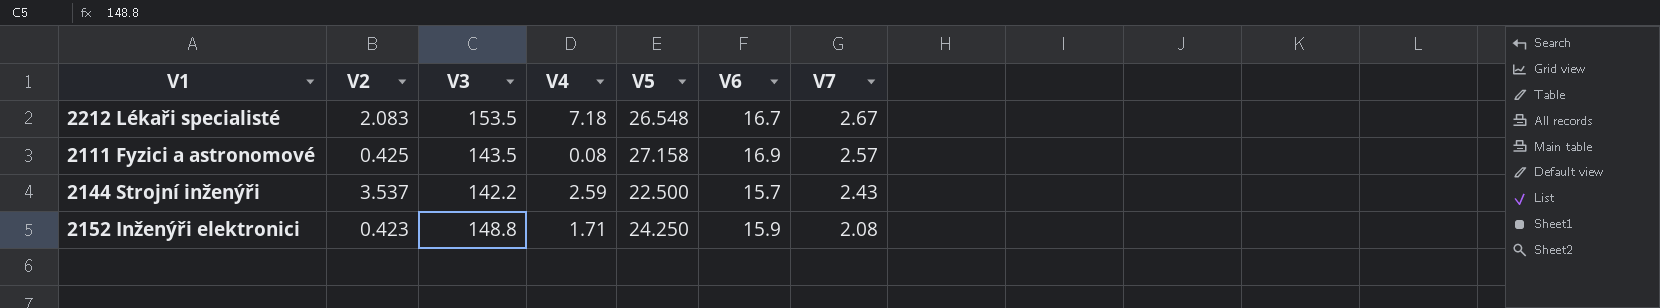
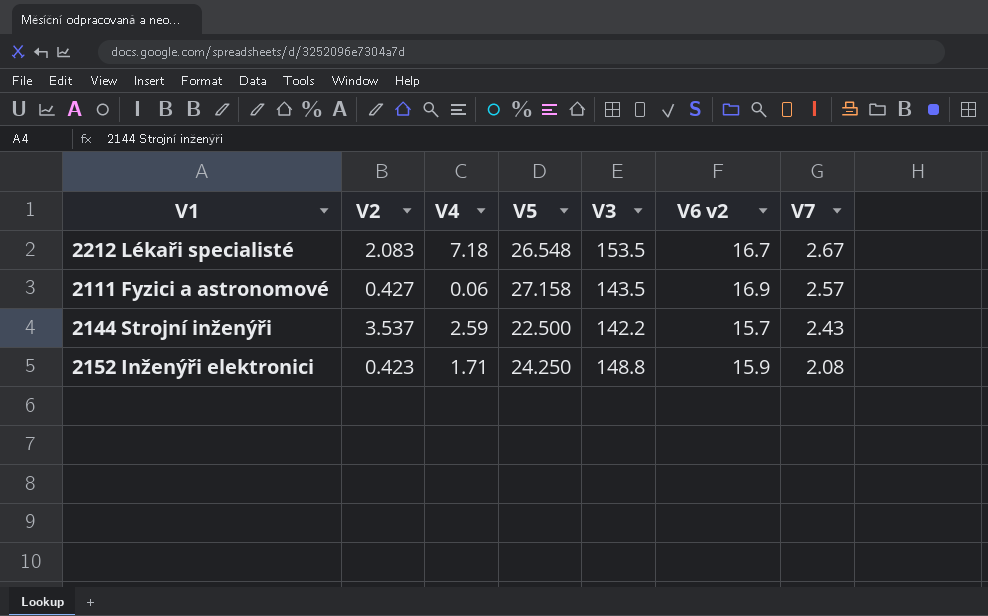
column V3 | position: 3 -> 5
column name: V6 -> V6 v2
2111 Fyzici a astronomové | V2: 0.425 -> 0.427
2111 Fyzici a astronomové | V4: 0.08 -> 0.06

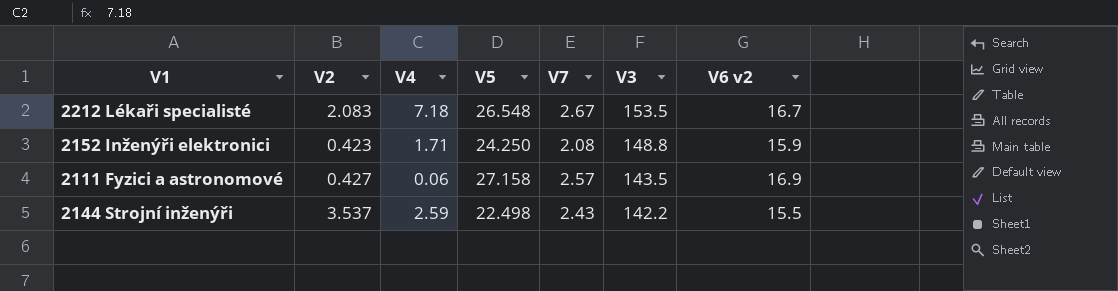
row order: V7 descending -> V3 descending
column V7 | position: 7 -> 5
2144 Strojní inženýři | V5: 22.500 -> 22.498
2144 Strojní inženýři | V6 v2: 15.7 -> 15.5

